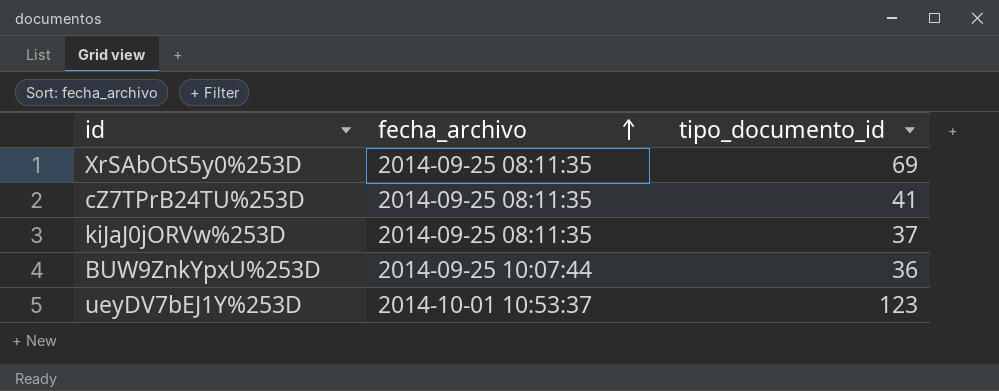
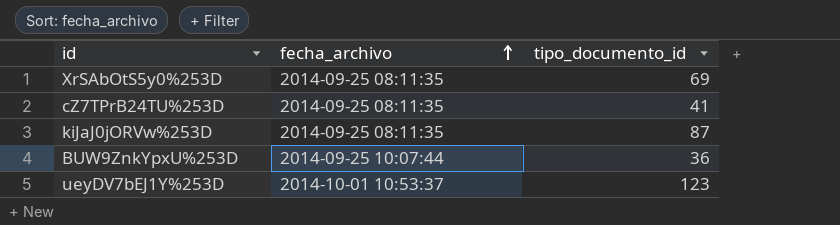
kiJaJ0jORVw%253D | tipo_documento_id: 37 -> 87

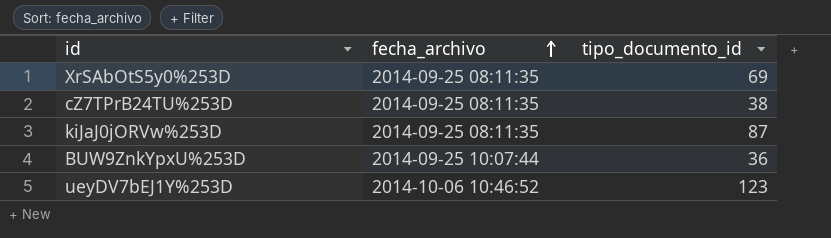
cZ7TPrB24TU%253D | tipo_documento_id: 41 -> 38
ueyDV7bEJ1Y%253D | fecha_archivo: 2014-10-01 10:53:37 -> 2014-10-06 10:46:52

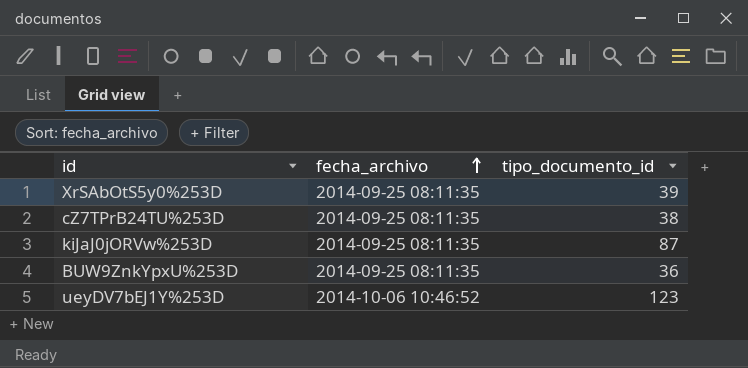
XrSAbOtS5y0%253D | tipo_documento_id: 69 -> 39
BUW9ZnkYpxU%253D | fecha_archivo: 2014-09-25 10:07:44 -> 2014-09-25 08:11:35

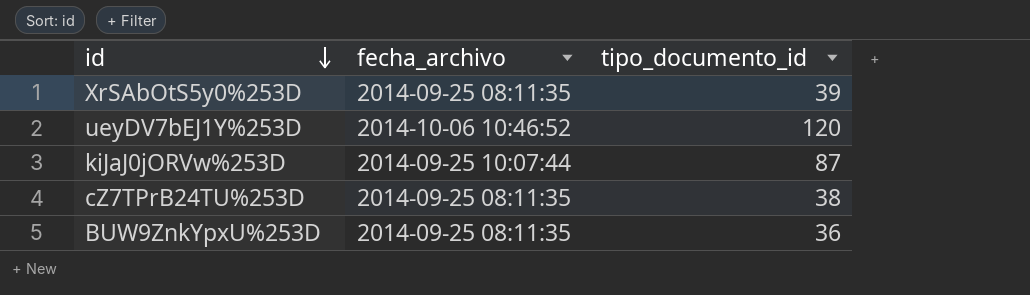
row order: fecha_archivo ascending -> id descending
ueyDV7bEJ1Y%253D | tipo_documento_id: 123 -> 120
kiJaJ0jORVw%253D | fecha_archivo: 2014-09-25 08:11:35 -> 2014-09-25 10:07:44

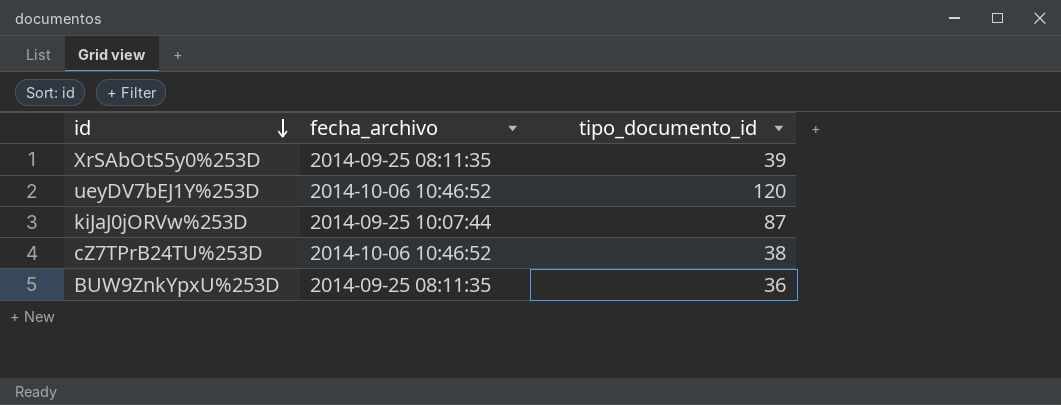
cZ7TPrB24TU%253D | fecha_archivo: 2014-09-25 08:11:35 -> 2014-10-06 10:46:52

